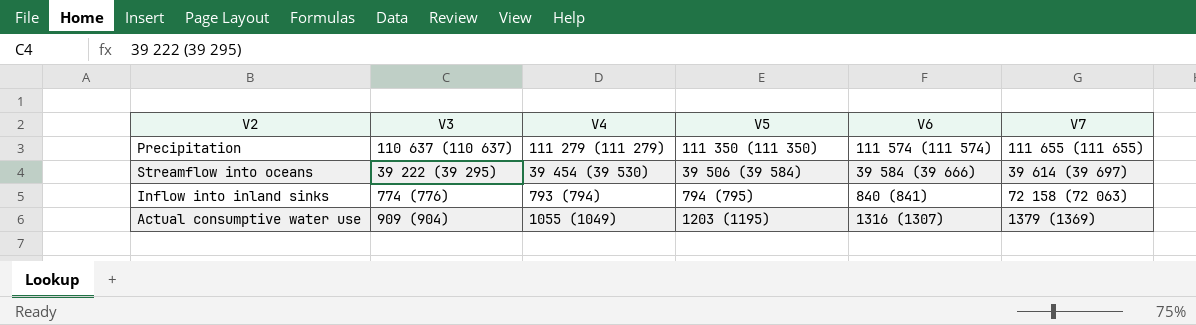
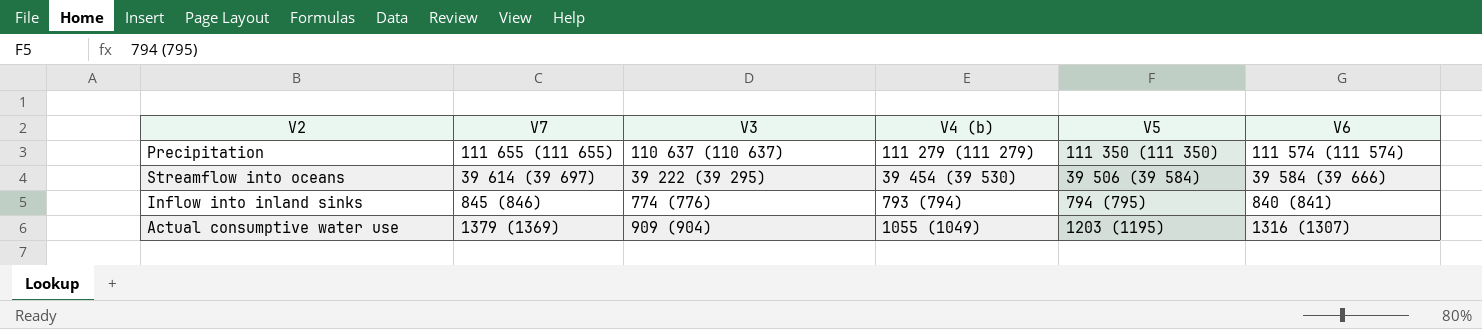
column V7 | position: 6 -> 2
column name: V4 -> V4 (b)
Inflow into inland sinks | V7: 72 158 (72 063) -> 845 (846)

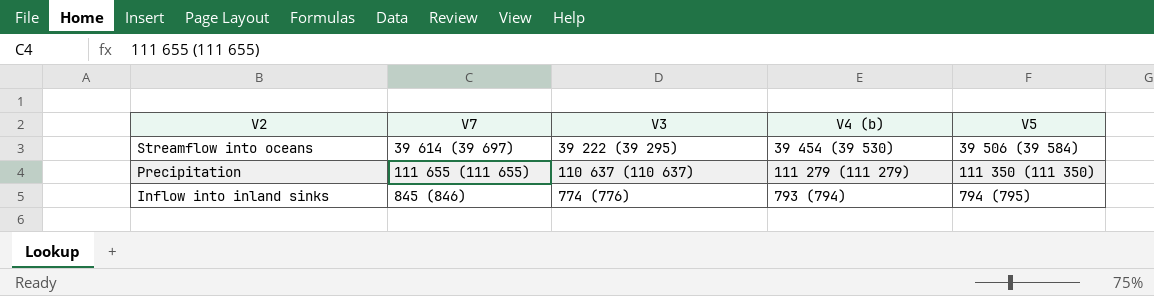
row order: none -> V2 descending
column V6 | position: 6 -> none
row Actual consumptive water use: 1379 (1369) | 909 (904) | 1055 (1049) | 1203 (1195) | 1316 (1307) -> none

